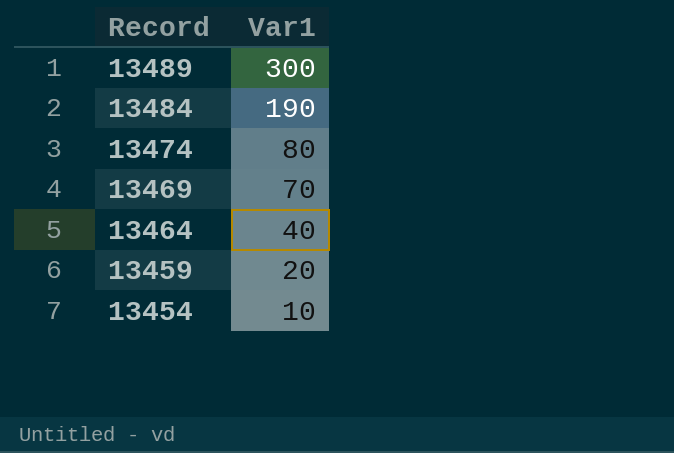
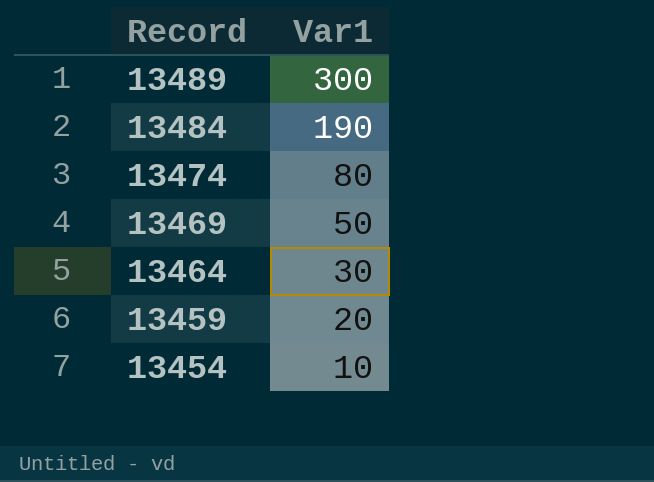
13469 | Var1: 70 -> 50
13464 | Var1: 40 -> 30

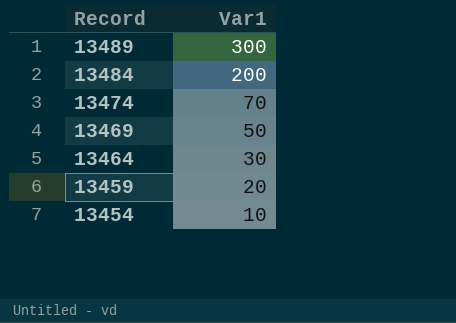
13484 | Var1: 190 -> 200
13474 | Var1: 80 -> 70

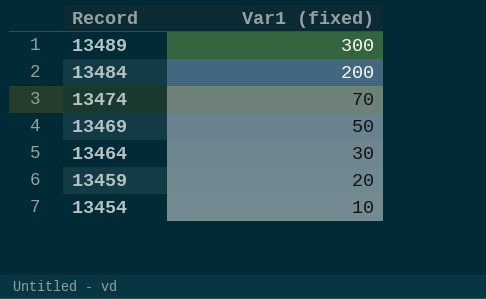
column name: Var1 -> Var1 (fixed)

